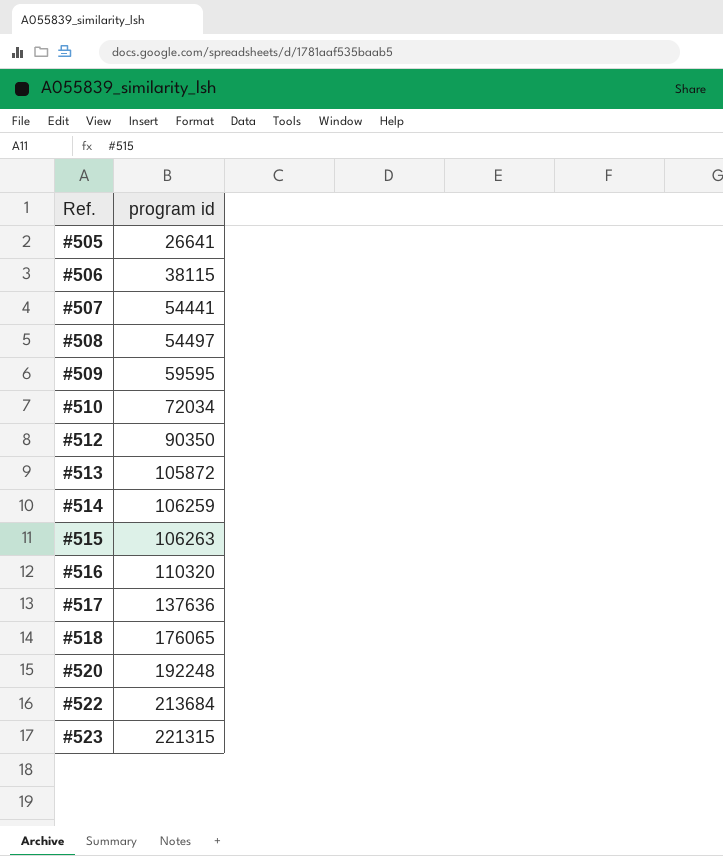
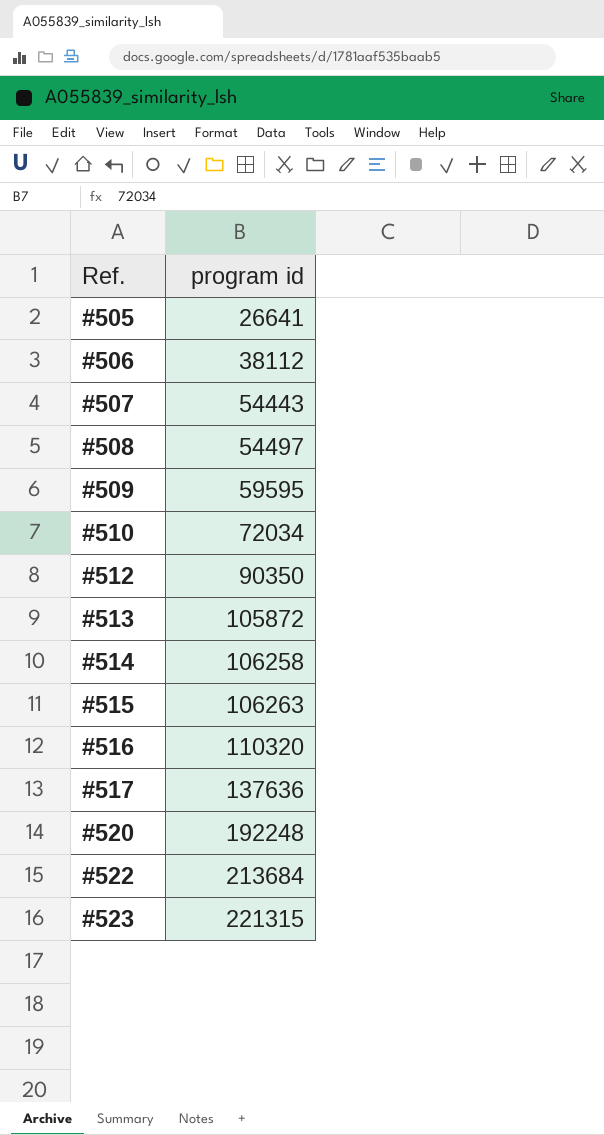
row #518: 176065 -> none
#506 | program id: 38115 -> 38112
#507 | program id: 54441 -> 54443
#514 | program id: 106259 -> 106258

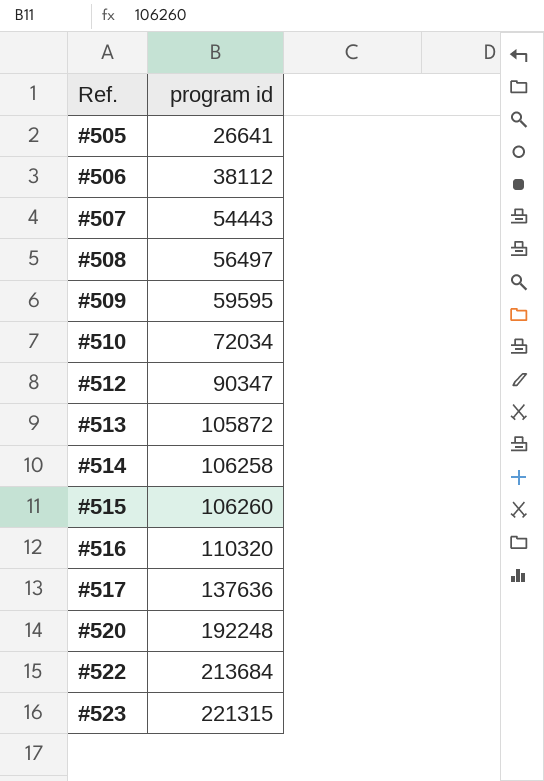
#508 | program id: 54497 -> 56497
#512 | program id: 90350 -> 90347
#515 | program id: 106263 -> 106260

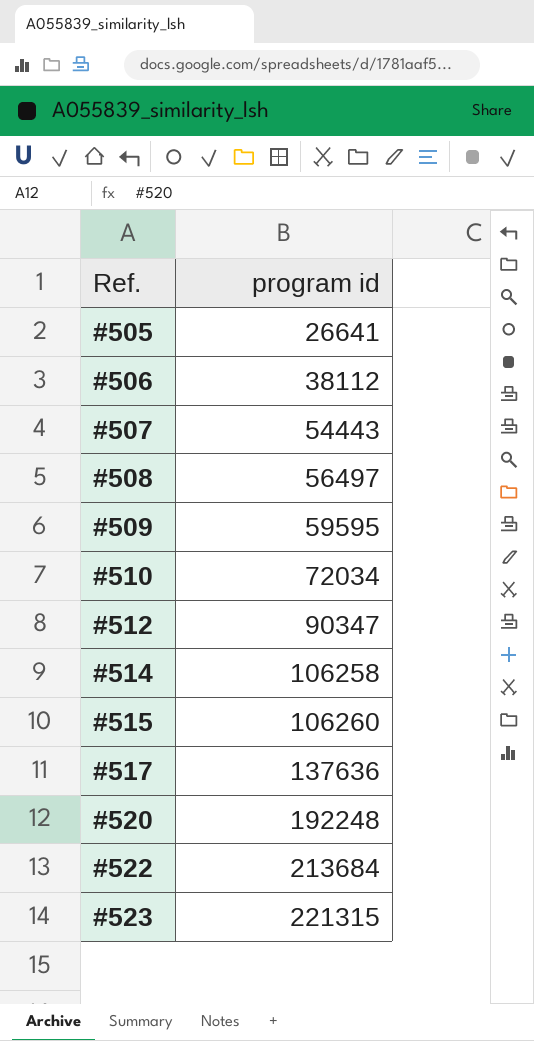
row #513: 105872 -> none
row #516: 110320 -> none

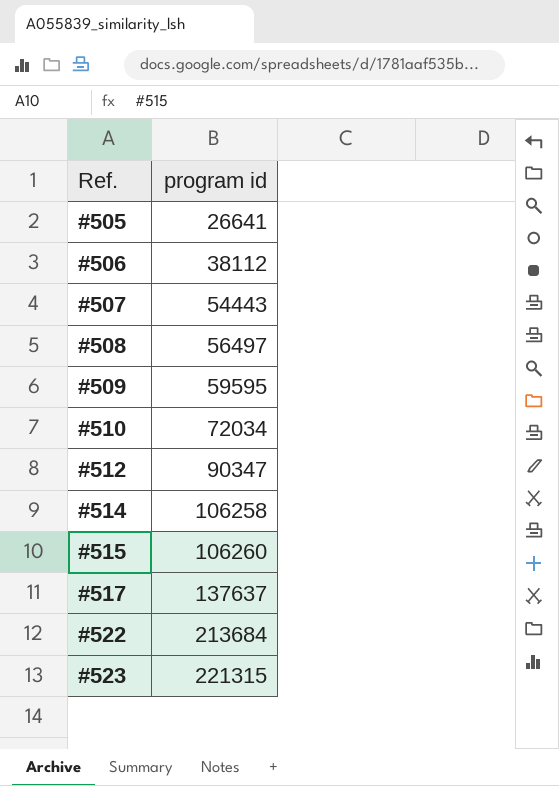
row #520: 192248 -> none
#517 | program id: 137636 -> 137637

